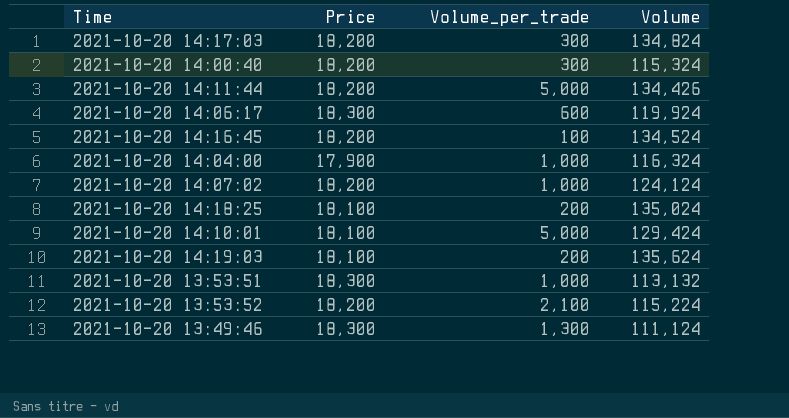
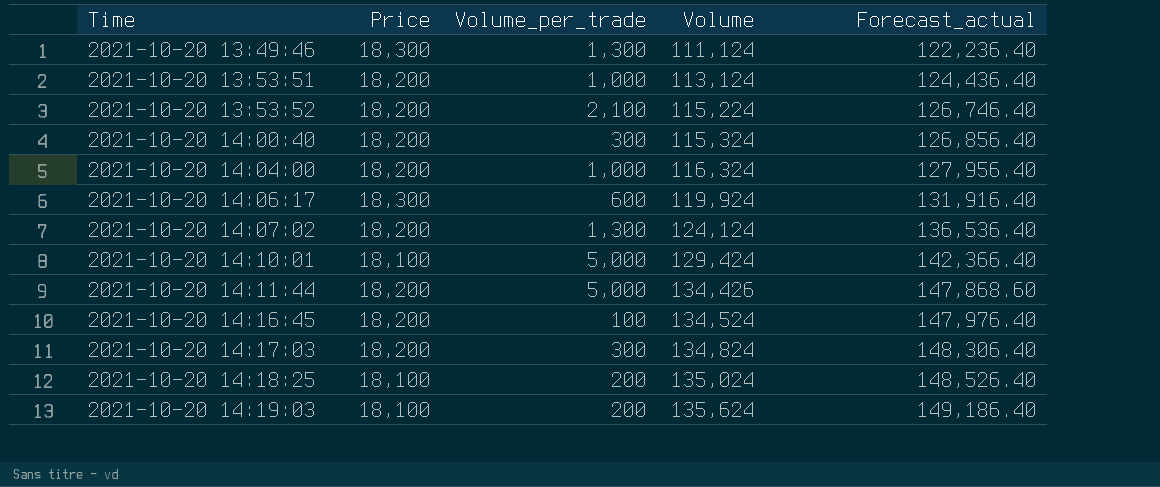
row order: none -> Time ascending
column Forecast_actual | formula: none -> [Volume] * 1.1
2021-10-20 13:53:51 | Price: 18,300 -> 18,200
2021-10-20 13:53:51 | Volume: 113,132 -> 113,124
2021-10-20 14:04:00 | Price: 17,900 -> 18,200
2021-10-20 14:07:02 | Volume_per_trade: 1,000 -> 1,300

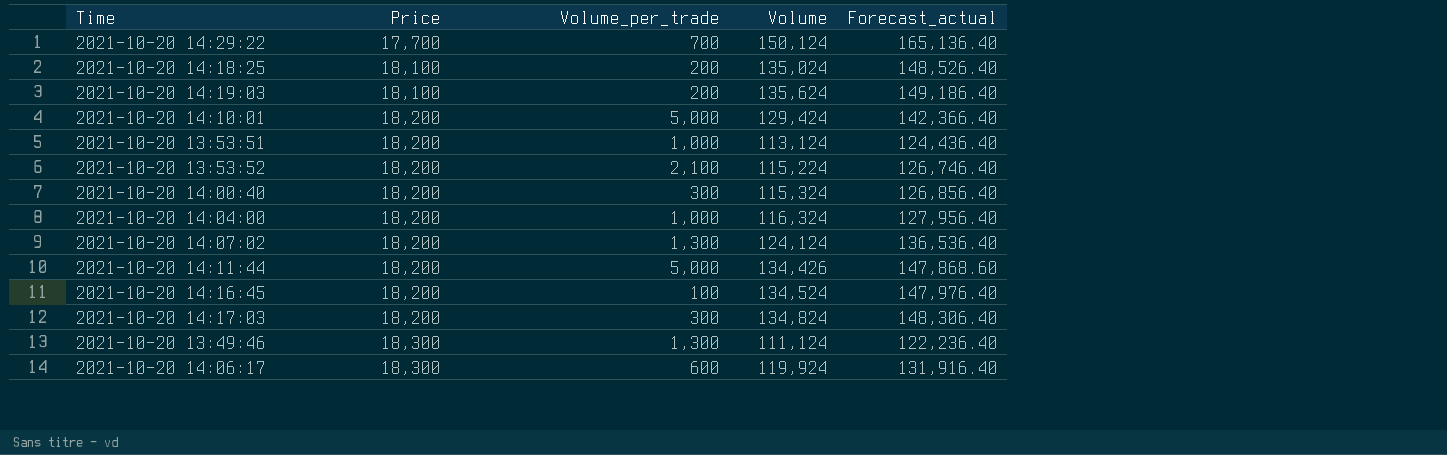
row order: Time ascending -> Price ascending
row 2021-10-20 14:29:22: none -> 17,700 | 700 | 150,124 | 165,136.40
2021-10-20 14:10:01 | Price: 18,100 -> 18,200

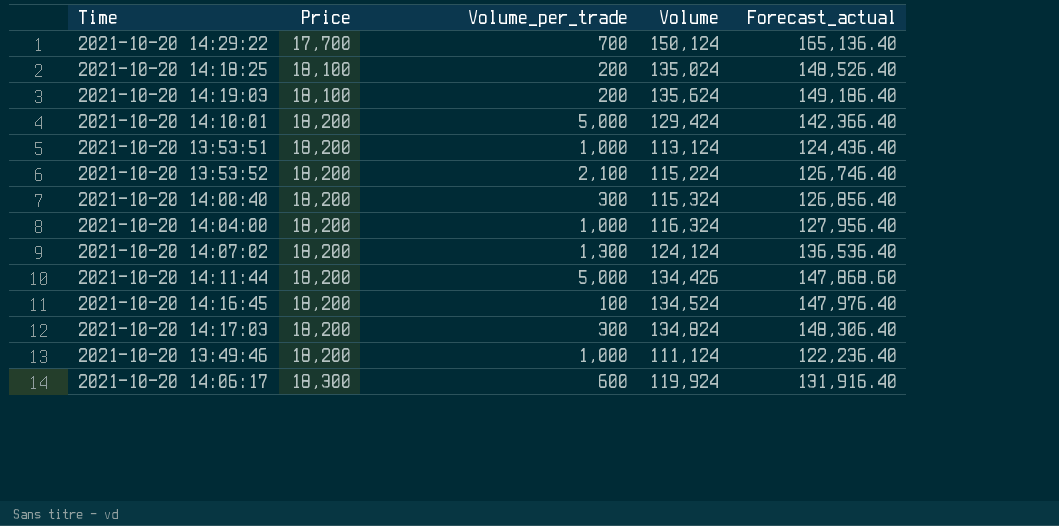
2021-10-20 13:49:46 | Price: 18,300 -> 18,200
2021-10-20 13:49:46 | Volume_per_trade: 1,300 -> 1,000

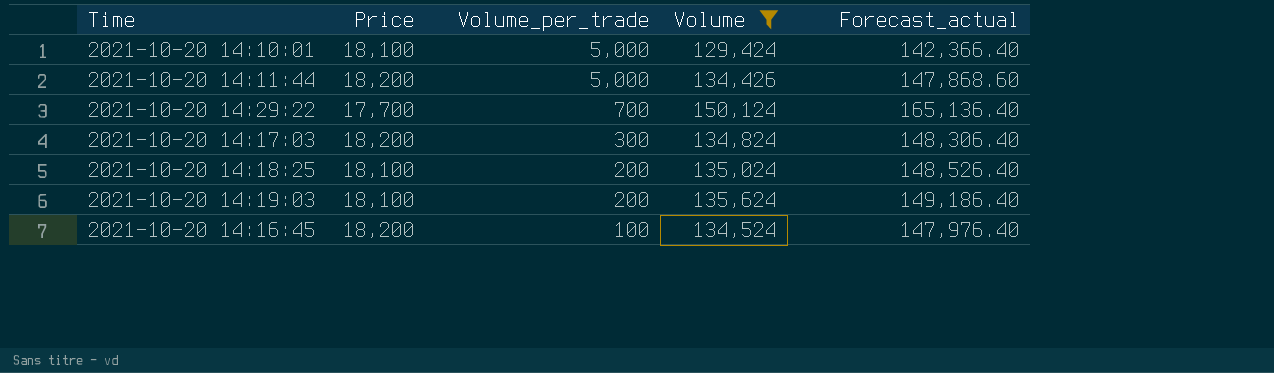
filter: none -> Volume >= 129,424
row order: Price ascending -> Volume_per_trade descending
2021-10-20 14:10:01 | Price: 18,200 -> 18,100

